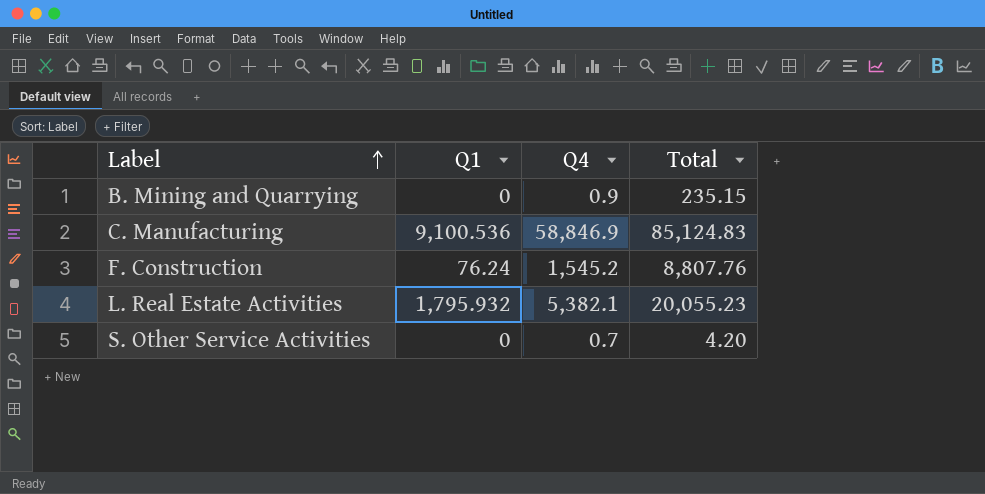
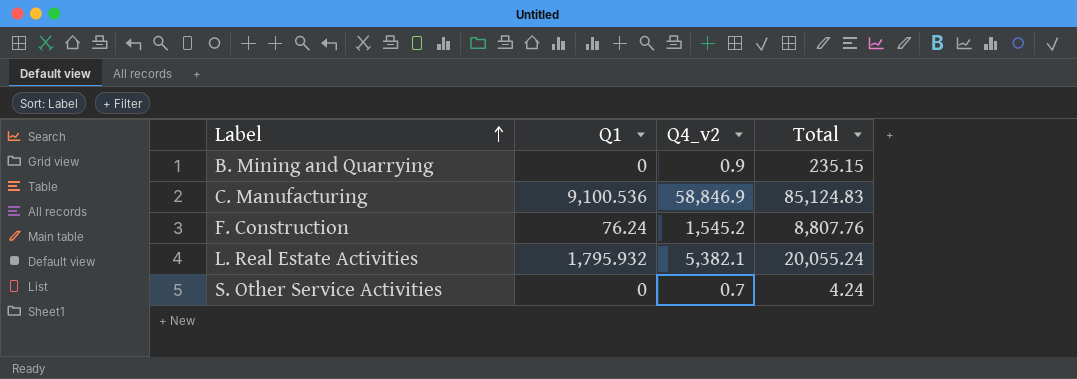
column name: Q4 -> Q4_v2
L. Real Estate Activities | Total: 20,055.23 -> 20,055.24
S. Other Service Activities | Total: 4.20 -> 4.24

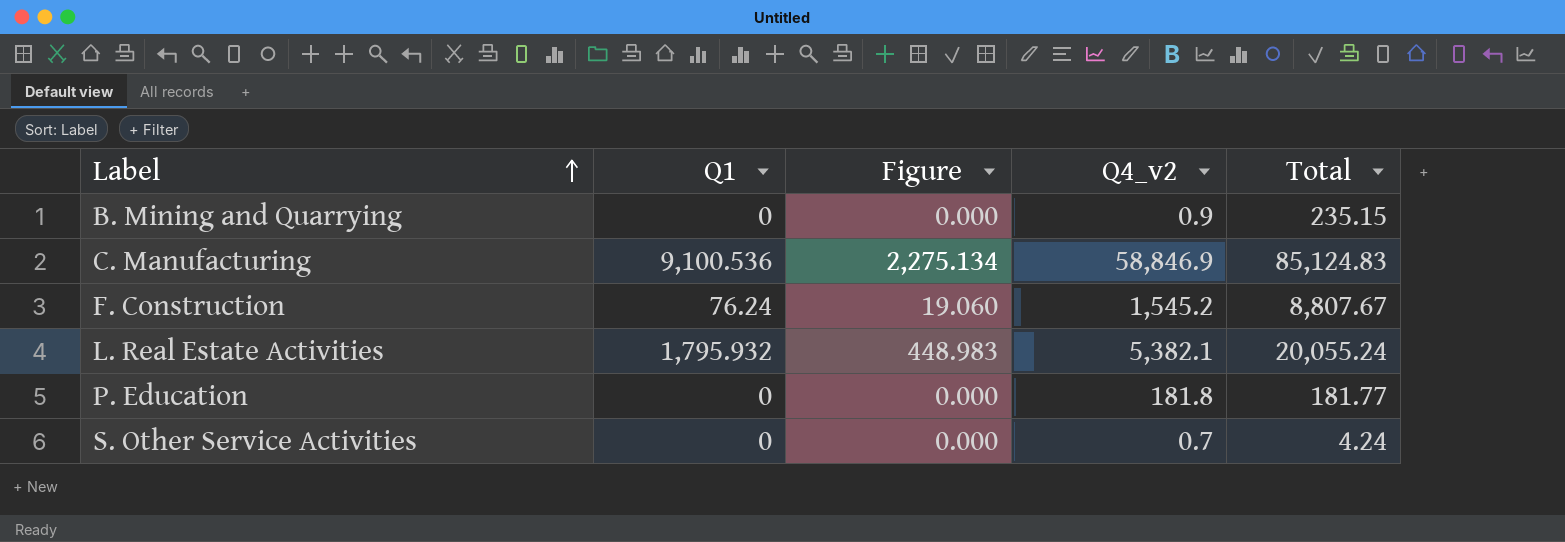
column Figure | formula: none -> [Q1] * 0.25
F. Construction | Total: 8,807.76 -> 8,807.67
row P. Education: none -> 0 | 0.000 | 181.8 | 181.77

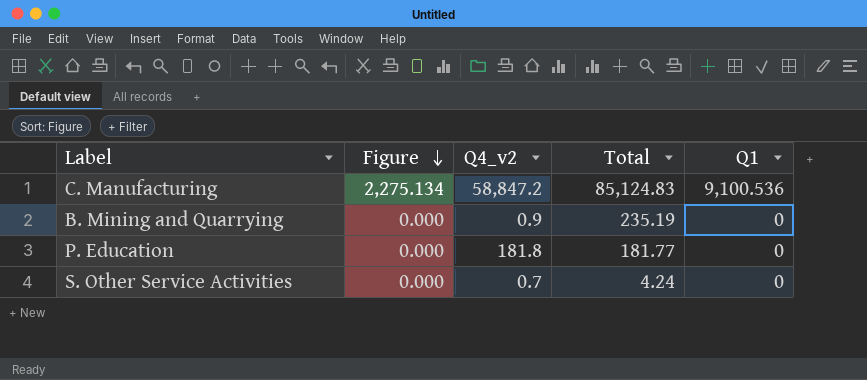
row order: Label ascending -> Figure descending
column Q1 | position: 2 -> 5
row F. Construction: 76.24 | 19.060 | 1,545.2 | 8,807.67 -> none
row L. Real Estate Activities: 1,795.932 | 448.983 | 5,382.1 | 20,055.24 -> none
C. Manufacturing | Q4_v2: 58,846.9 -> 58,847.2
B. Mining and Quarrying | Total: 235.15 -> 235.19

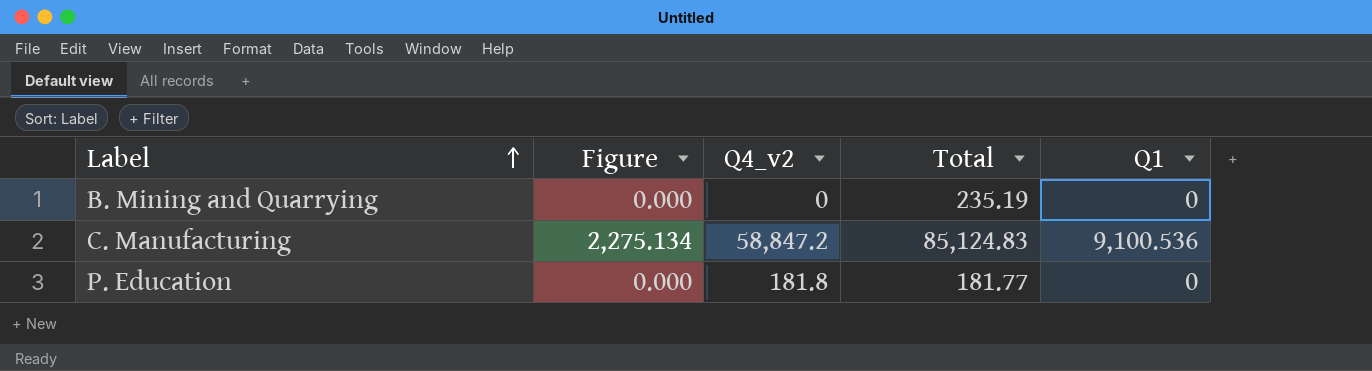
row order: Figure descending -> Label ascending
row S. Other Service Activities: 0.000 | 0.7 | 4.24 | 0 -> none
B. Mining and Quarrying | Q4_v2: 0.9 -> 0

